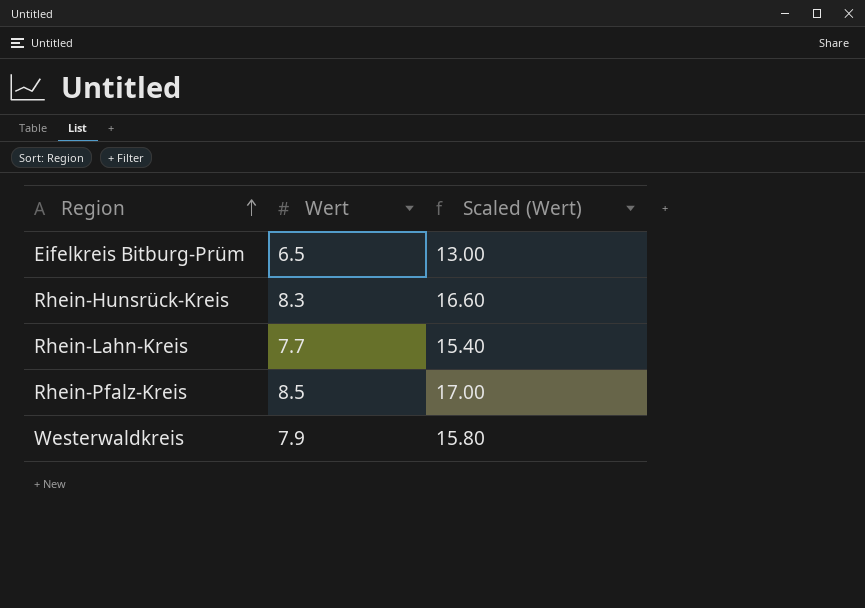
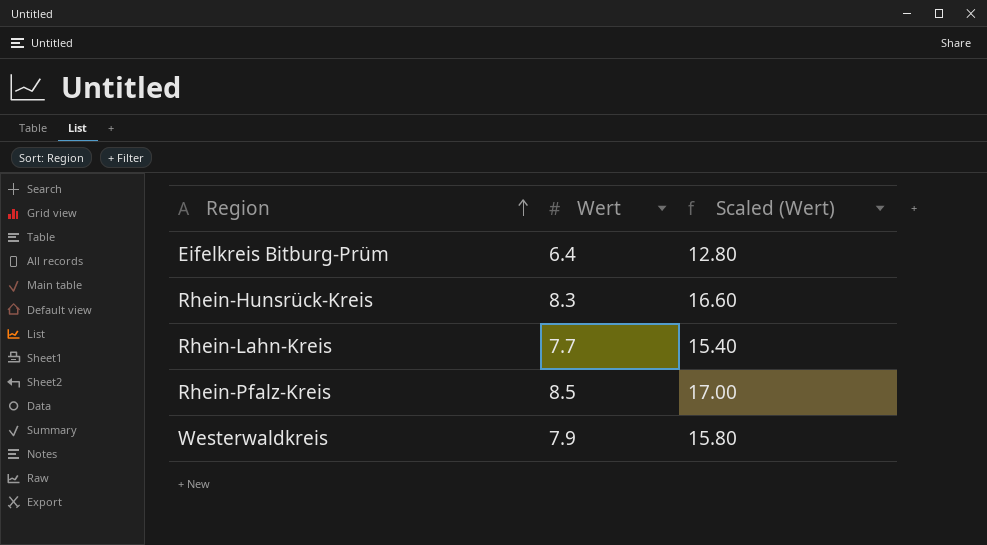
Eifelkreis Bitburg-Prüm | Wert: 6.5 -> 6.4
Eifelkreis Bitburg-Prüm | Scaled (Wert): 13.00 -> 12.80

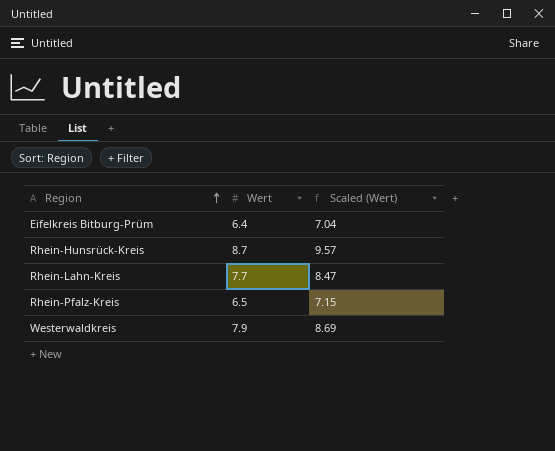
column Scaled (Wert) | formula: [Wert] * 2 -> [Wert] * 1.1
Rhein-Hunsrück-Kreis | Wert: 8.3 -> 8.7
Rhein-Pfalz-Kreis | Wert: 8.5 -> 6.5

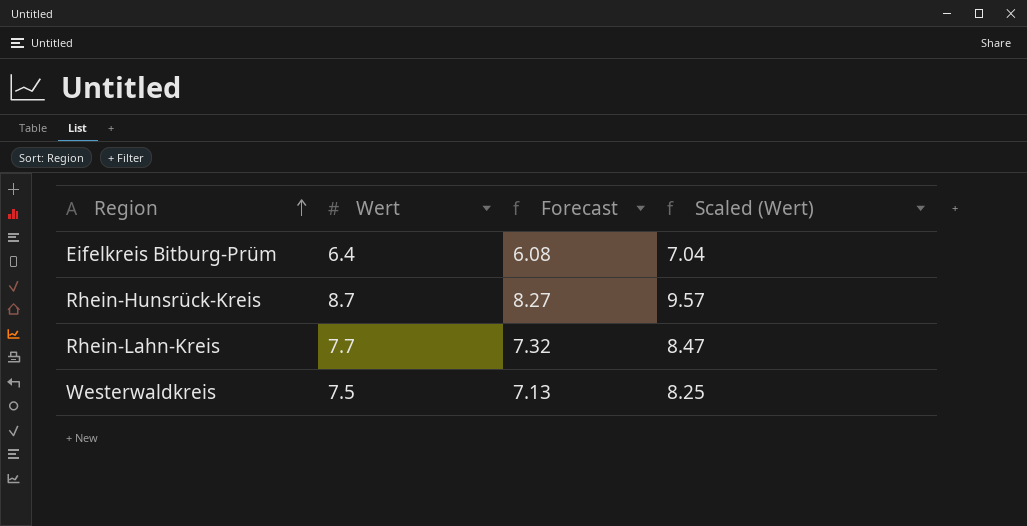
column Forecast | formula: none -> [Wert] * 0.95
row Rhein-Pfalz-Kreis: 6.5 | 7.15 -> none
Westerwaldkreis | Wert: 7.9 -> 7.5
Westerwaldkreis | Scaled (Wert): 8.69 -> 8.25

